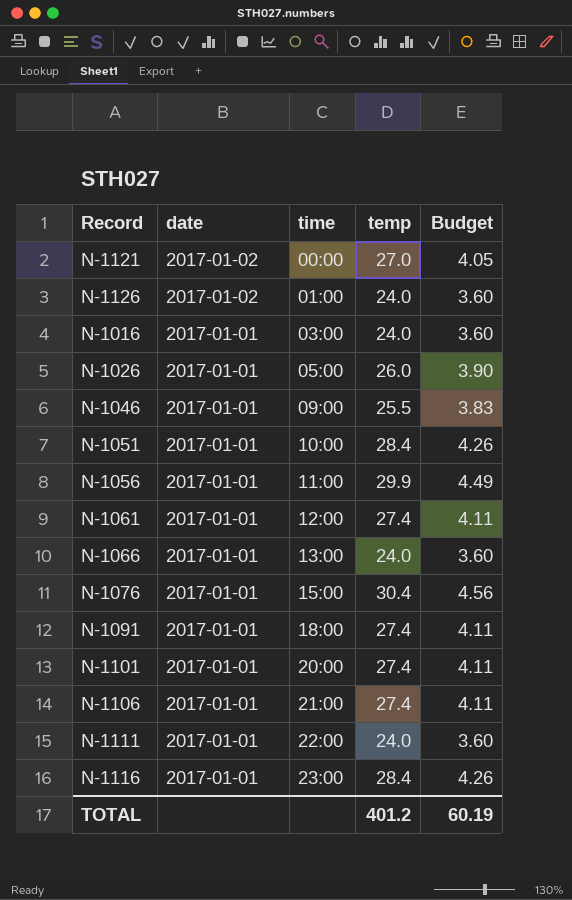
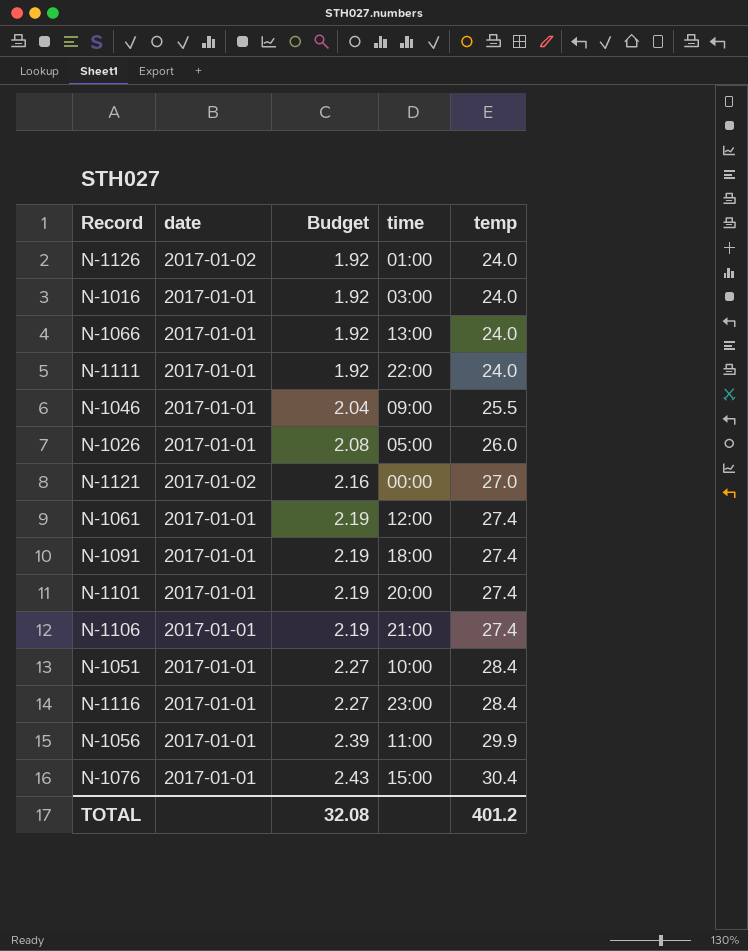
row order: date descending -> Budget ascending
column Budget | formula: [temp] * 0.15 -> [temp] * 0.08
column Budget | position: 5 -> 3
TOTAL | Budget: 60.19 -> 32.08

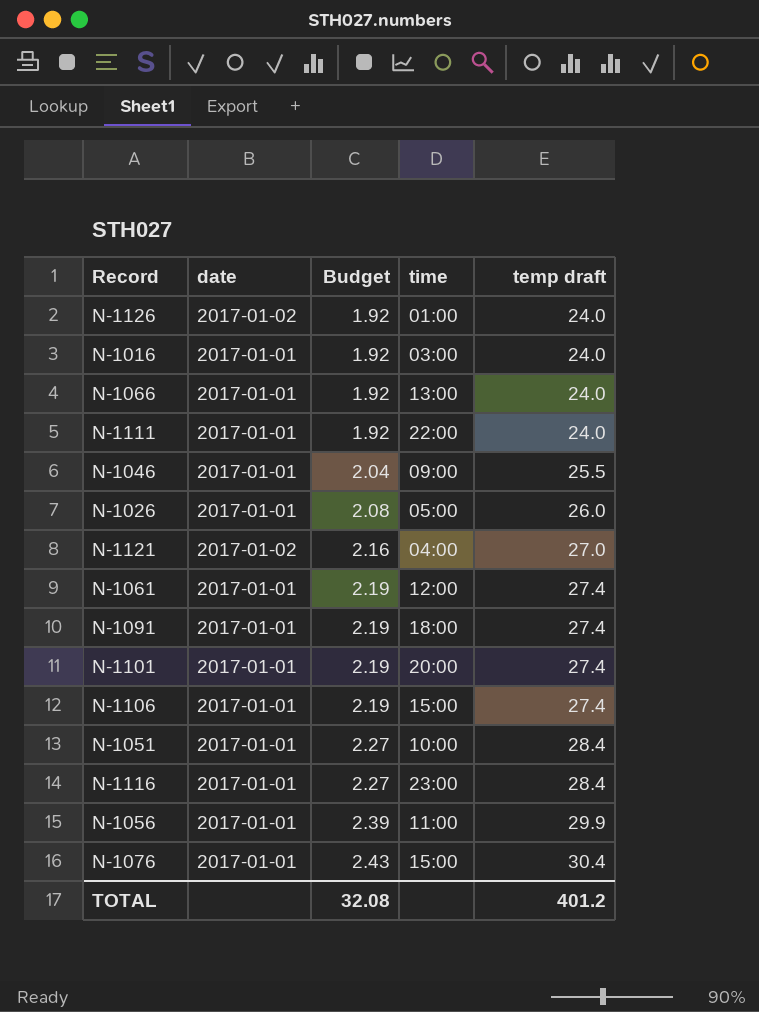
column name: temp -> temp draft
N-1121 | time: 00:00 -> 04:00
N-1106 | time: 21:00 -> 15:00

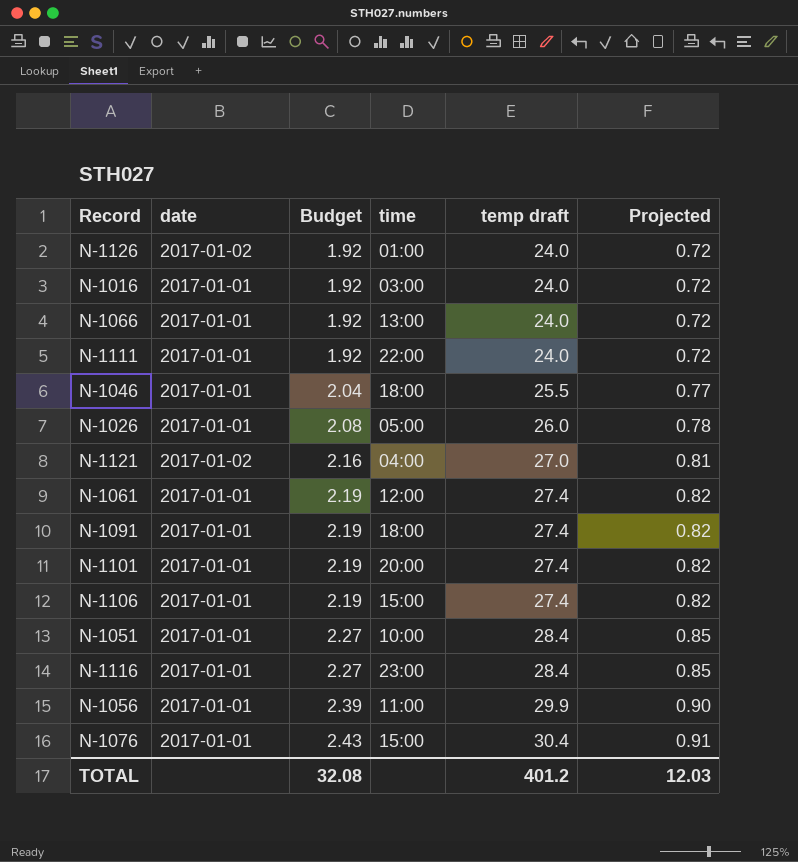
column Projected | formula: none -> [temp draft] * 0.03
N-1046 | time: 09:00 -> 18:00

